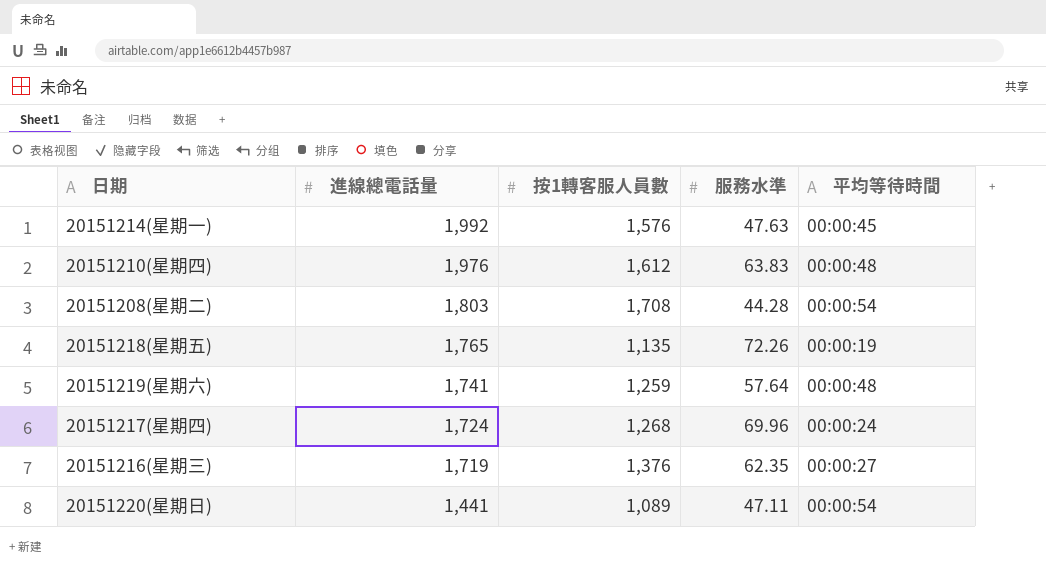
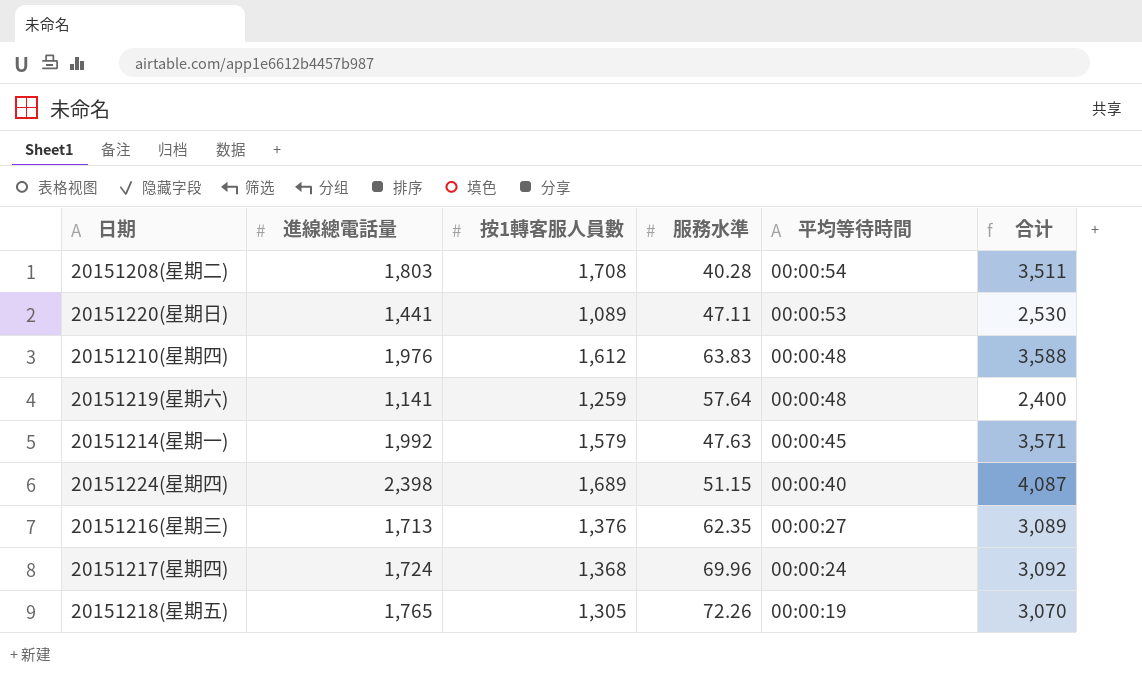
row order: 進線總電話量 descending -> 平均等待時間 descending
column 合计 | formula: none -> [進線總電話量] + [按1轉客服人員數]
20151208(星期二) | 服務水準: 44.28 -> 40.28
20151220(星期日) | 平均等待時間: 00:00:54 -> 00:00:53
20151219(星期六) | 進線總電話量: 1,741 -> 1,141
20151214(星期一) | 按1轉客服人員數: 1,576 -> 1,579
row 20151224(星期四): none -> 2,398 | 1,689 | 51.15 | 00:00:40 | 4,087
20151216(星期三) | 進線總電話量: 1,719 -> 1,713
20151217(星期四) | 按1轉客服人員數: 1,268 -> 1,368
20151218(星期五) | 按1轉客服人員數: 1,135 -> 1,305

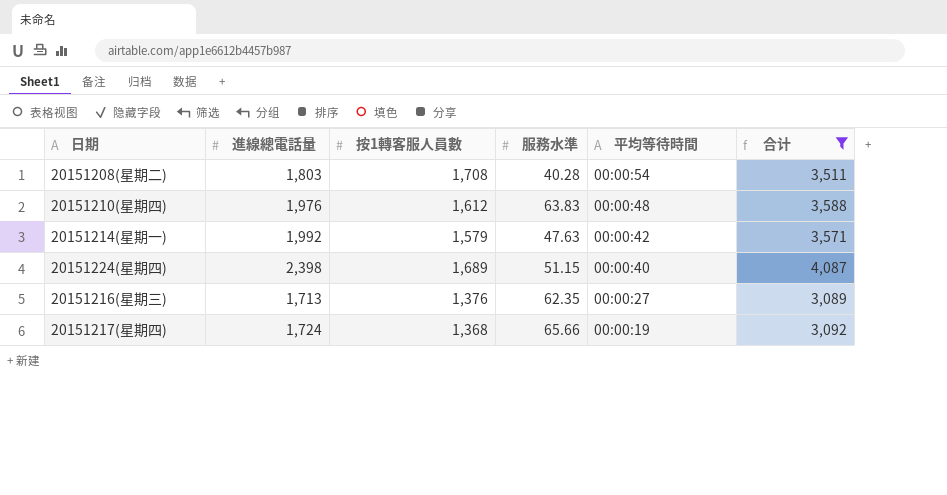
filter: none -> 合计 >= 3,089
20151214(星期一) | 平均等待時間: 00:00:45 -> 00:00:42
20151217(星期四) | 服務水準: 69.96 -> 65.66
20151217(星期四) | 平均等待時間: 00:00:24 -> 00:00:19

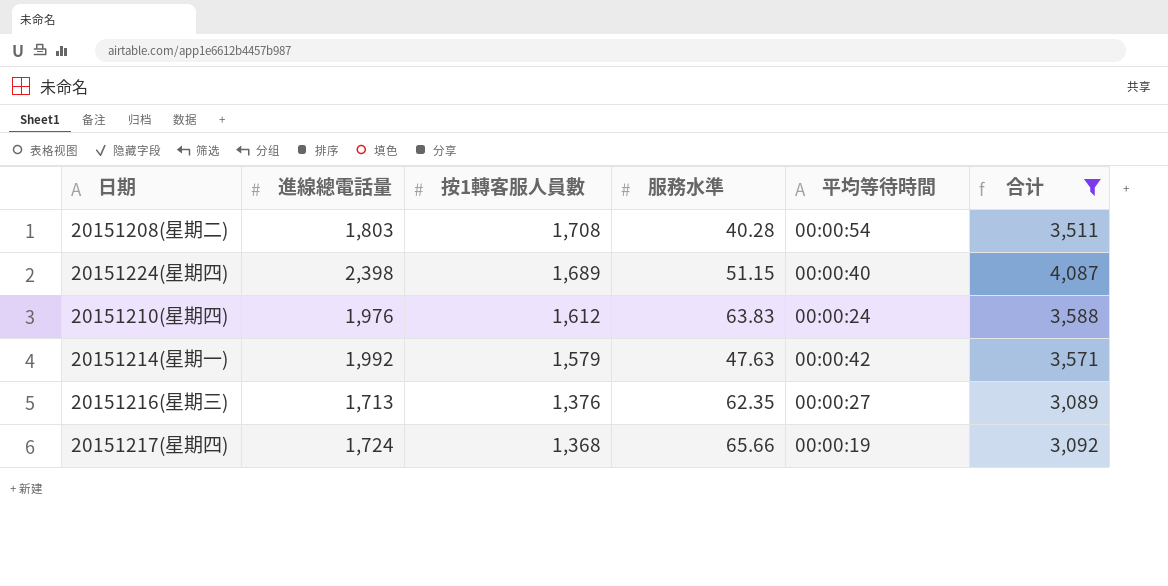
row order: 平均等待時間 descending -> 按1轉客服人員數 descending
20151210(星期四) | 平均等待時間: 00:00:48 -> 00:00:24

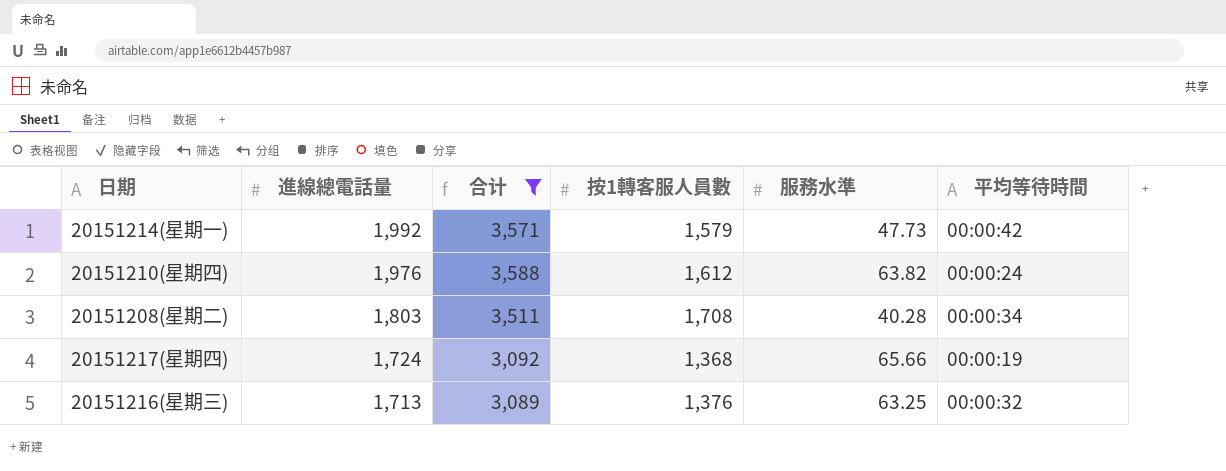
row order: 按1轉客服人員數 descending -> 進線總電話量 descending
column 合计 | position: 6 -> 3
row 20151224(星期四): 2,398 | 1,689 | 51.15 | 00:00:40 | 4,087 -> none
20151214(星期一) | 服務水準: 47.63 -> 47.73
20151210(星期四) | 服務水準: 63.83 -> 63.82
20151208(星期二) | 平均等待時間: 00:00:54 -> 00:00:34
20151216(星期三) | 服務水準: 62.35 -> 63.25
20151216(星期三) | 平均等待時間: 00:00:27 -> 00:00:32

